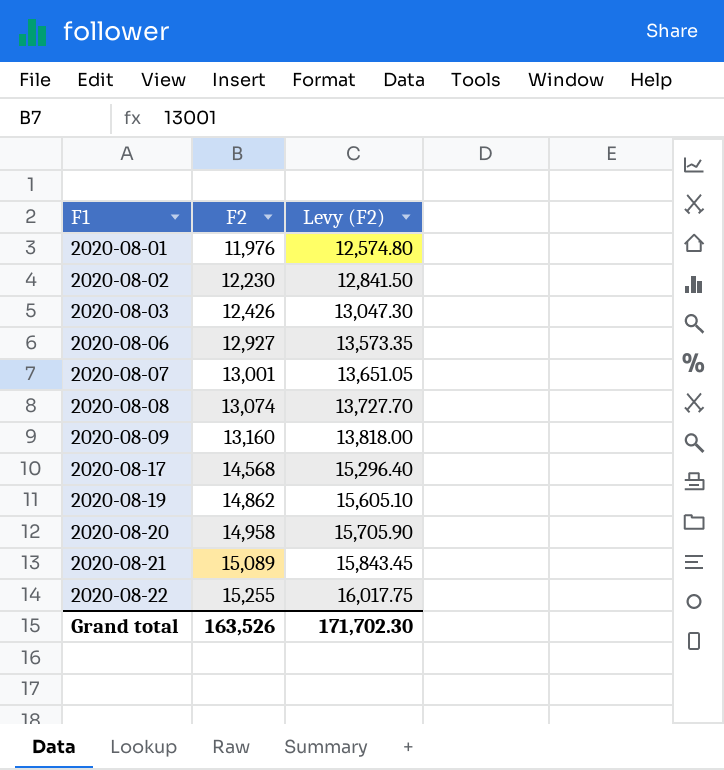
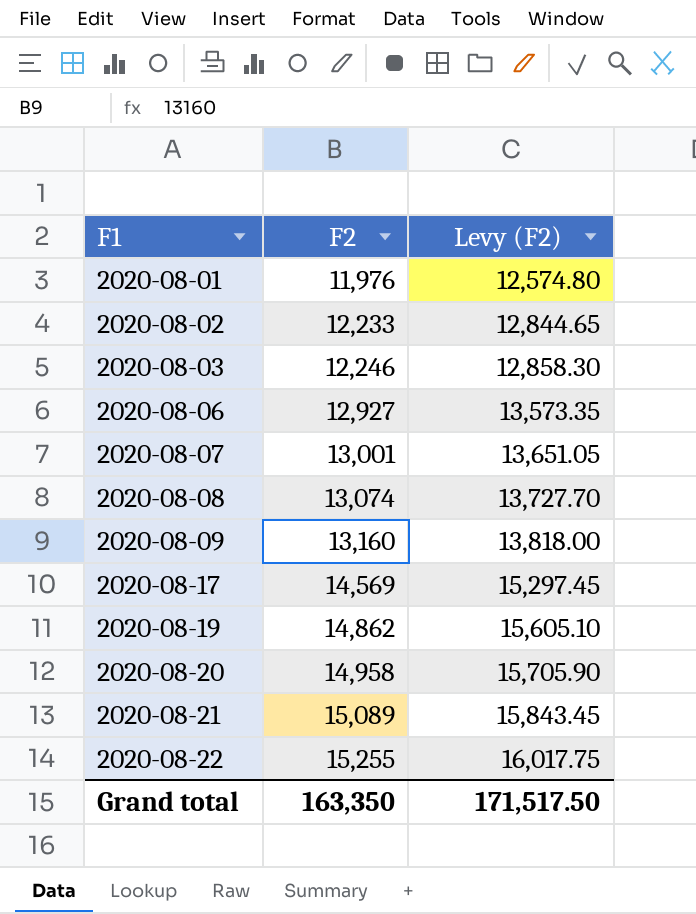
2020-08-02 | F2: 12,230 -> 12,233
2020-08-02 | Levy (F2): 12,841.50 -> 12,844.65
2020-08-03 | F2: 12,426 -> 12,246
2020-08-03 | Levy (F2): 13,047.30 -> 12,858.30
2020-08-17 | F2: 14,568 -> 14,569
2020-08-17 | Levy (F2): 15,296.40 -> 15,297.45
Grand total | F2: 163,526 -> 163,350
Grand total | Levy (F2): 171,702.30 -> 171,517.50

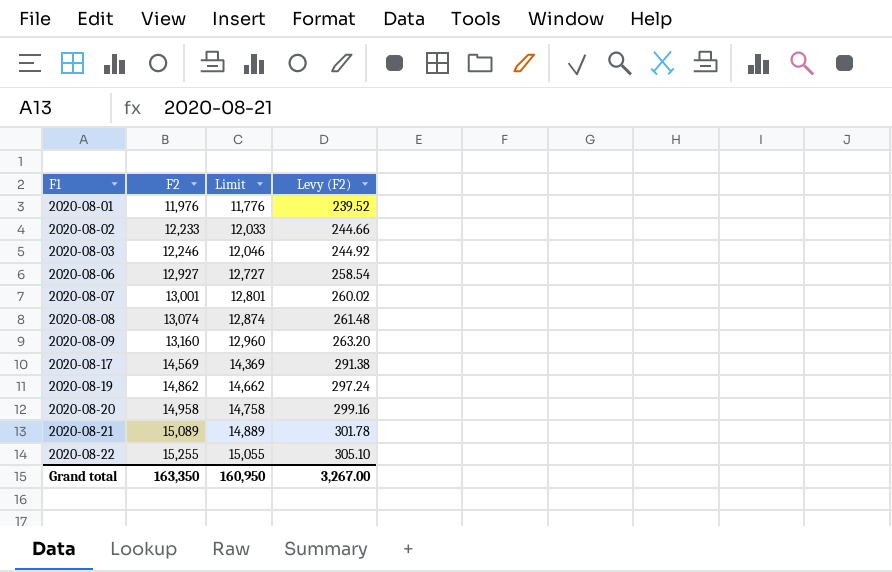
column Limit | formula: none -> [F2] - 200
column Levy (F2) | formula: [F2] * 1.05 -> [F2] * 0.02
Grand total | Levy (F2): 171,517.50 -> 3,267.00

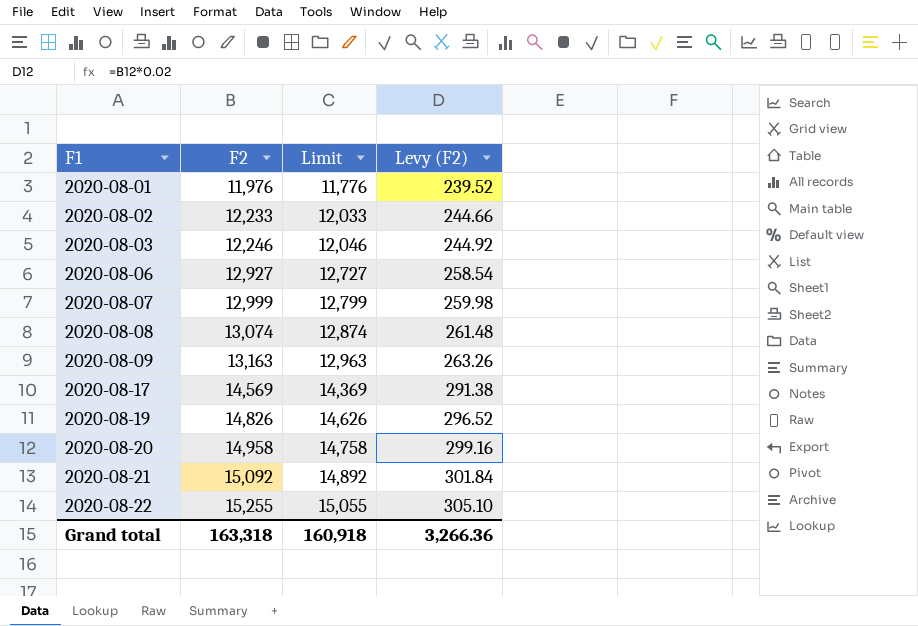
2020-08-07 | F2: 13,001 -> 12,999
2020-08-07 | Limit: 12,801 -> 12,799
2020-08-07 | Levy (F2): 260.02 -> 259.98
2020-08-09 | F2: 13,160 -> 13,163
2020-08-09 | Limit: 12,960 -> 12,963
2020-08-09 | Levy (F2): 263.20 -> 263.26
2020-08-19 | F2: 14,862 -> 14,826
2020-08-19 | Limit: 14,662 -> 14,626
2020-08-19 | Levy (F2): 297.24 -> 296.52
2020-08-21 | F2: 15,089 -> 15,092
2020-08-21 | Limit: 14,889 -> 14,892
2020-08-21 | Levy (F2): 301.78 -> 301.84
Grand total | F2: 163,350 -> 163,318
Grand total | Limit: 160,950 -> 160,918
Grand total | Levy (F2): 3,267.00 -> 3,266.36

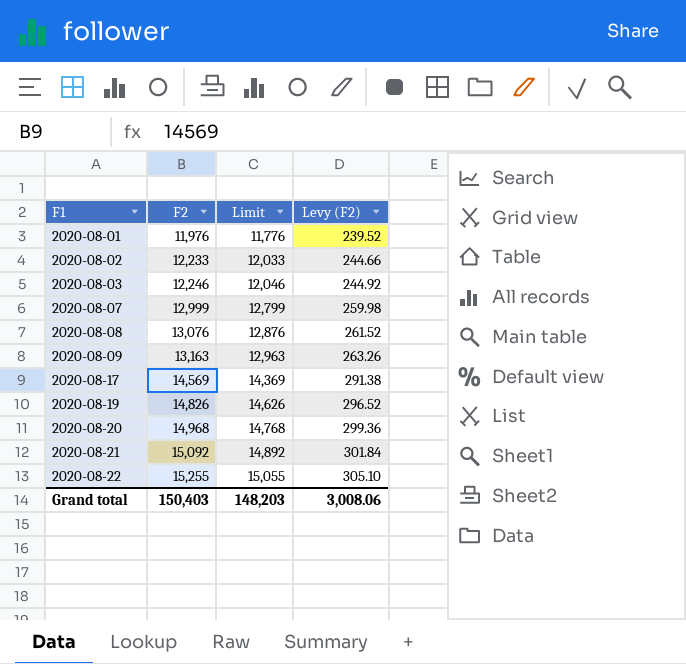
row 2020-08-06: 12,927 | 12,727 | 258.54 -> none
2020-08-08 | F2: 13,074 -> 13,076
2020-08-08 | Limit: 12,874 -> 12,876
2020-08-08 | Levy (F2): 261.48 -> 261.52
2020-08-20 | F2: 14,958 -> 14,968
2020-08-20 | Limit: 14,758 -> 14,768
2020-08-20 | Levy (F2): 299.16 -> 299.36
Grand total | F2: 163,318 -> 150,403
Grand total | Limit: 160,918 -> 148,203
Grand total | Levy (F2): 3,266.36 -> 3,008.06

